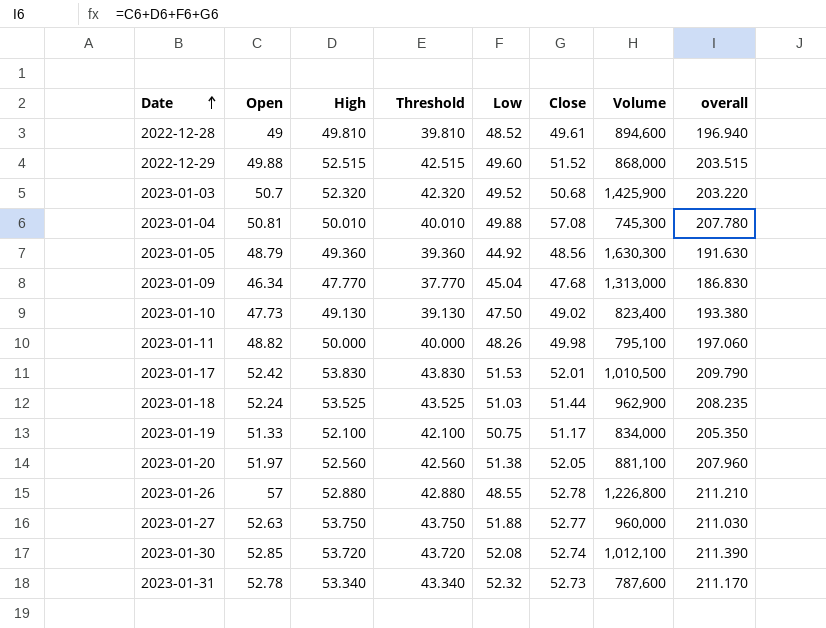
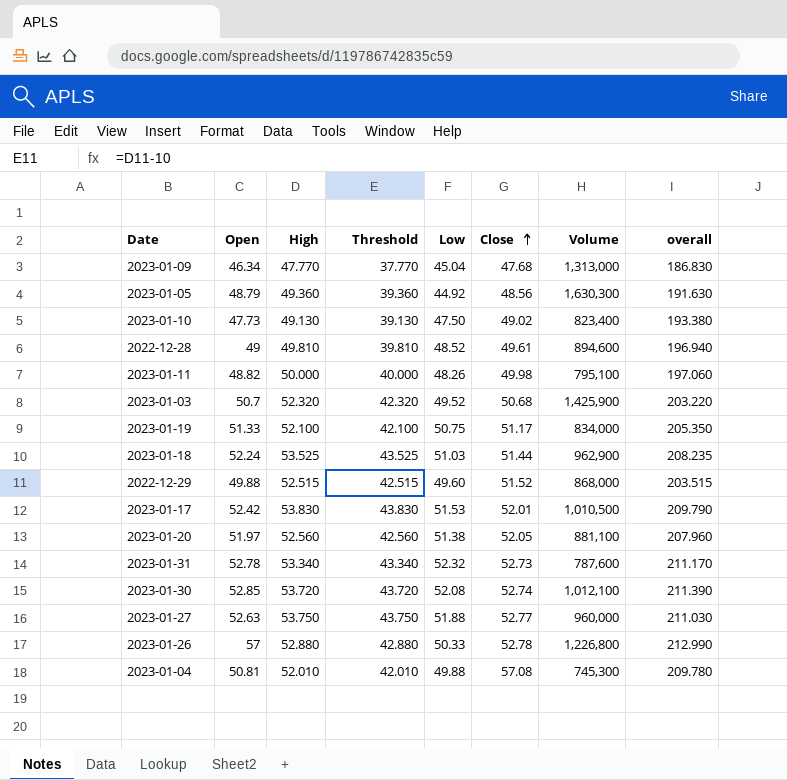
row order: Date ascending -> Close ascending
2023-01-26 | Low: 48.55 -> 50.33
2023-01-26 | overall: 211.210 -> 212.990
2023-01-04 | High: 50.010 -> 52.010
2023-01-04 | Threshold: 40.010 -> 42.010
2023-01-04 | overall: 207.780 -> 209.780

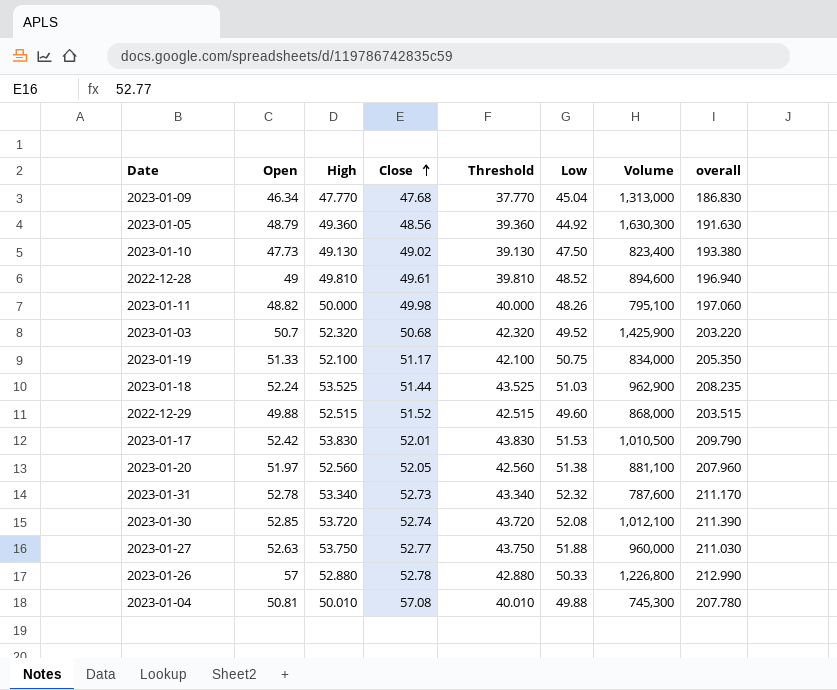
column Close | position: 6 -> 4
2023-01-04 | High: 52.010 -> 50.010
2023-01-04 | Threshold: 42.010 -> 40.010
2023-01-04 | overall: 209.780 -> 207.780

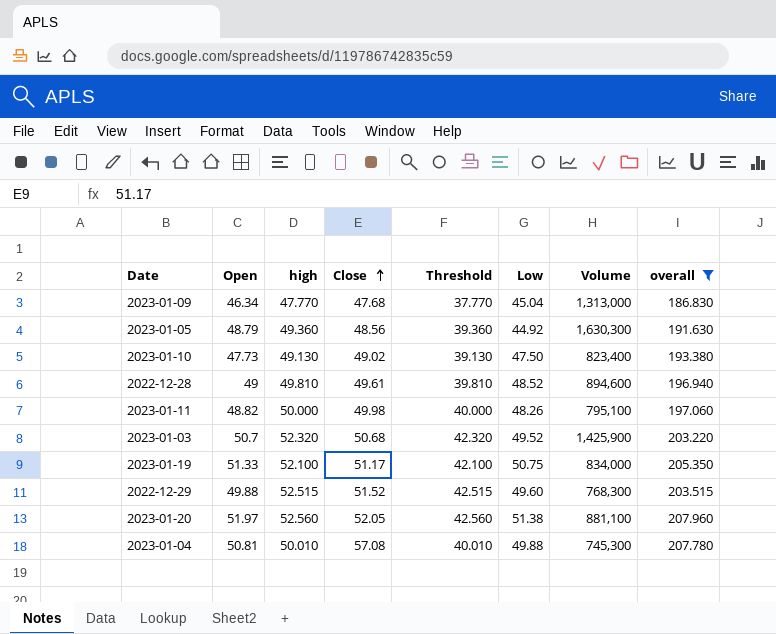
filter: none -> overall <= 207.960
column name: High -> high
2022-12-29 | Volume: 868,000 -> 768,300

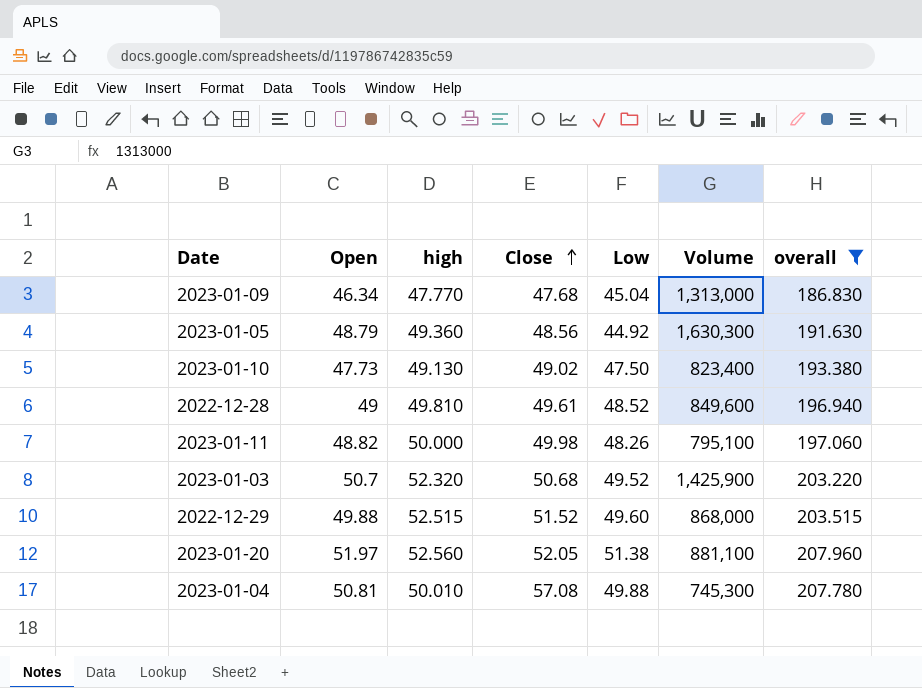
column Threshold | formula: [high] - 10 -> none
row 2023-01-19: 51.33 | 52.100 | 51.17 | 42.100 | 50.75 | 834,000 | 205.350 -> none
2022-12-28 | Volume: 894,600 -> 849,600
2022-12-29 | Volume: 768,300 -> 868,000

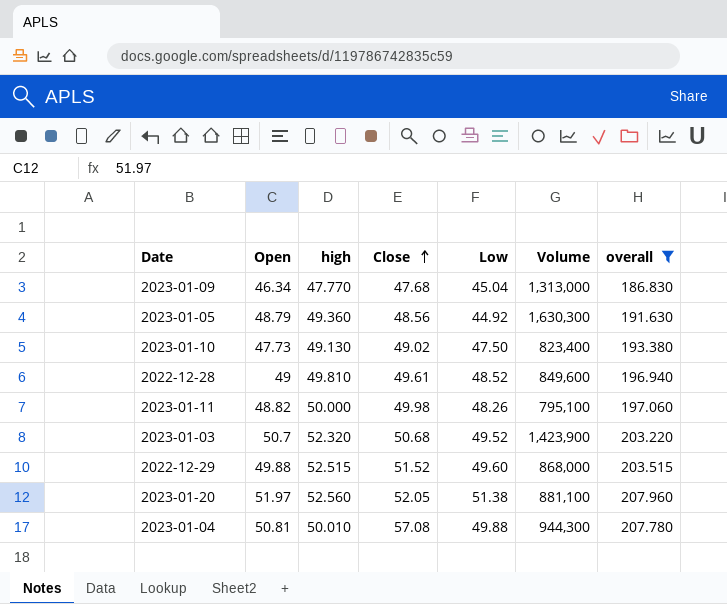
2023-01-03 | Volume: 1,425,900 -> 1,423,900
2023-01-04 | Volume: 745,300 -> 944,300

